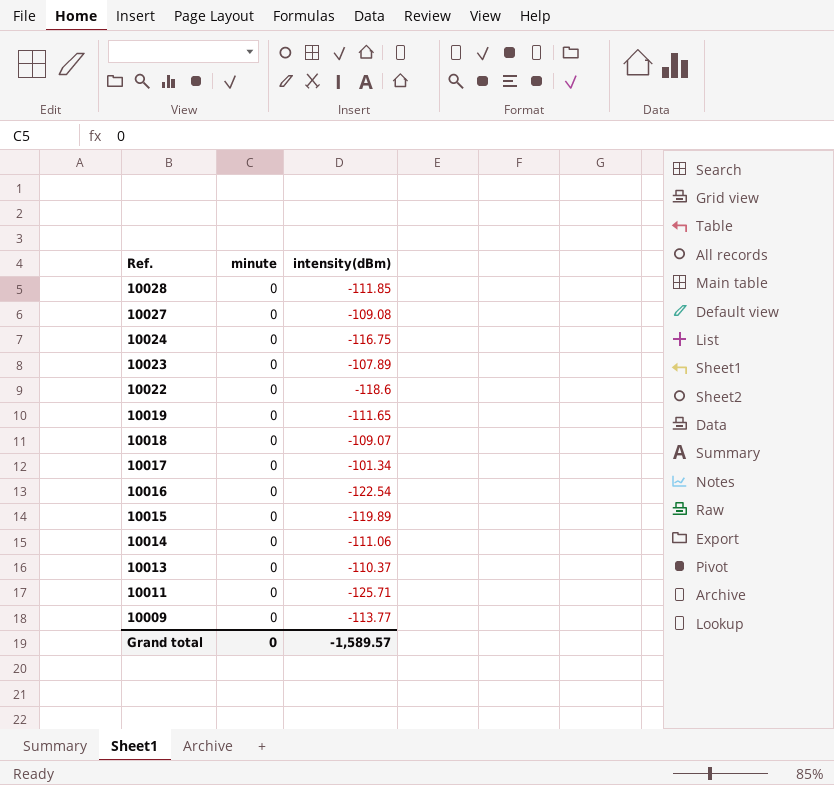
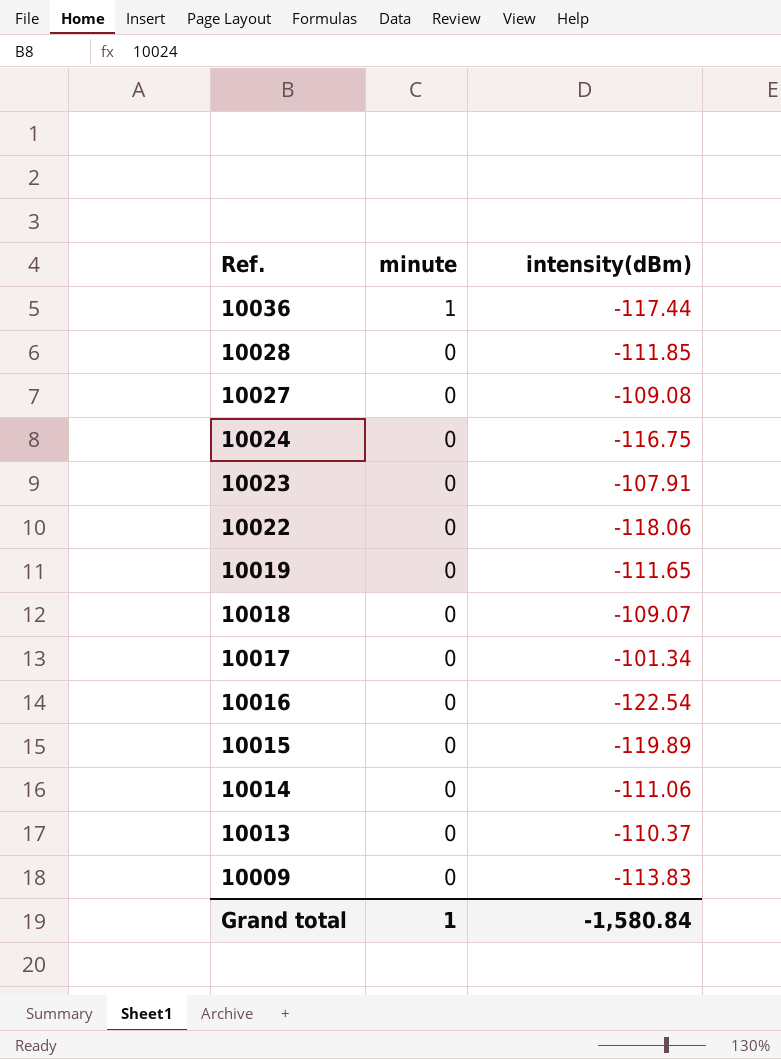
row 10011: 0 | -125.71 -> none
row 10036: none -> 1 | -117.44
10023 | intensity(dBm): -107.89 -> -107.91
10022 | intensity(dBm): -118.6 -> -118.06
10009 | intensity(dBm): -113.77 -> -113.83
Grand total | minute: 0 -> 1
Grand total | intensity(dBm): -1,589.57 -> -1,580.84

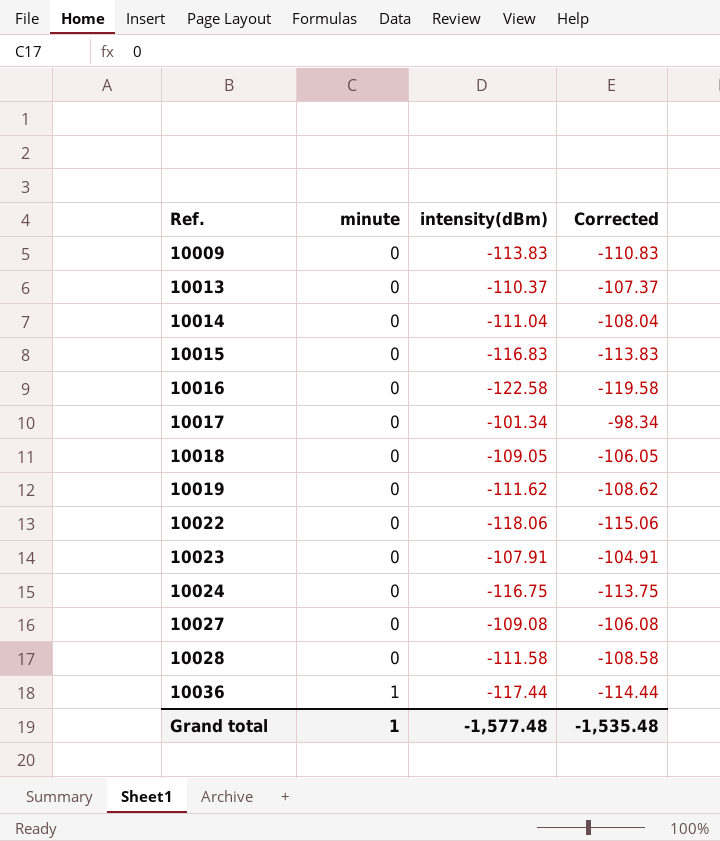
row order: Ref. descending -> Ref. ascending
column Corrected | formula: none -> [intensity(dBm)] + 3
10014 | intensity(dBm): -111.06 -> -111.04
10015 | intensity(dBm): -119.89 -> -116.83
10016 | intensity(dBm): -122.54 -> -122.58
10018 | intensity(dBm): -109.07 -> -109.05
10019 | intensity(dBm): -111.65 -> -111.62
10028 | intensity(dBm): -111.85 -> -111.58
Grand total | intensity(dBm): -1,580.84 -> -1,577.48

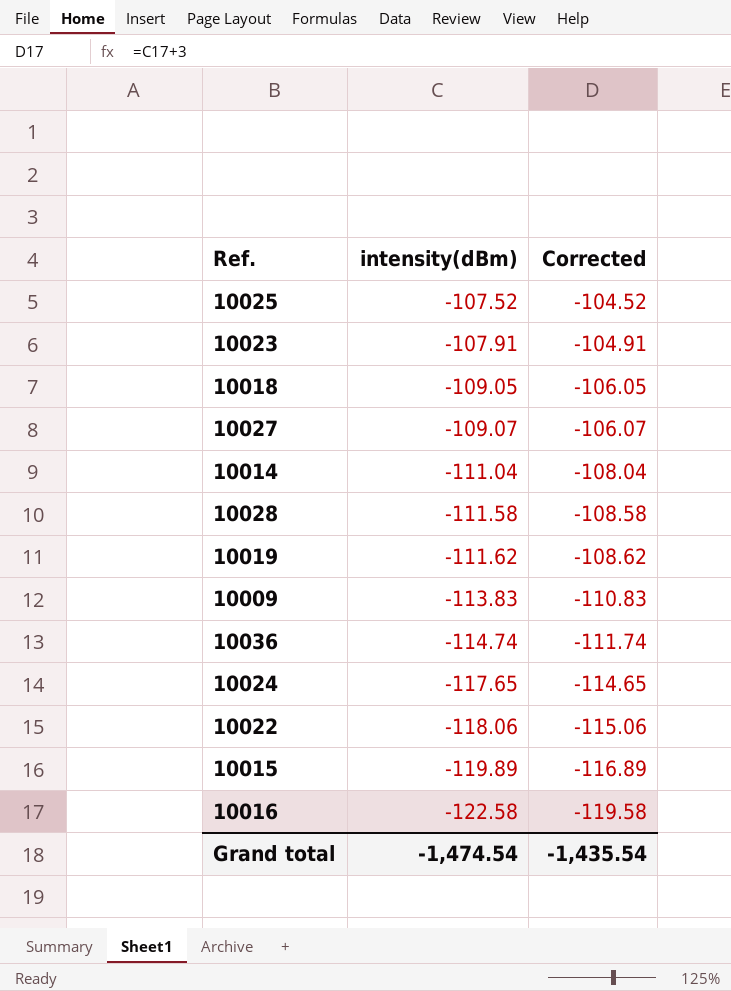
row order: Ref. ascending -> intensity(dBm) descending
column minute | position: 2 -> none
row 10013: 0 | -110.37 | -107.37 -> none
row 10017: 0 | -101.34 | -98.34 -> none
row 10025: none -> -107.52 | -104.52
10027 | intensity(dBm): -109.08 -> -109.07
10027 | Corrected: -106.08 -> -106.07
10036 | intensity(dBm): -117.44 -> -114.74
10036 | Corrected: -114.44 -> -111.74
10024 | intensity(dBm): -116.75 -> -117.65
10024 | Corrected: -113.75 -> -114.65
10015 | intensity(dBm): -116.83 -> -119.89
10015 | Corrected: -113.83 -> -116.89
Grand total | intensity(dBm): -1,577.48 -> -1,474.54
Grand total | Corrected: -1,535.48 -> -1,435.54

